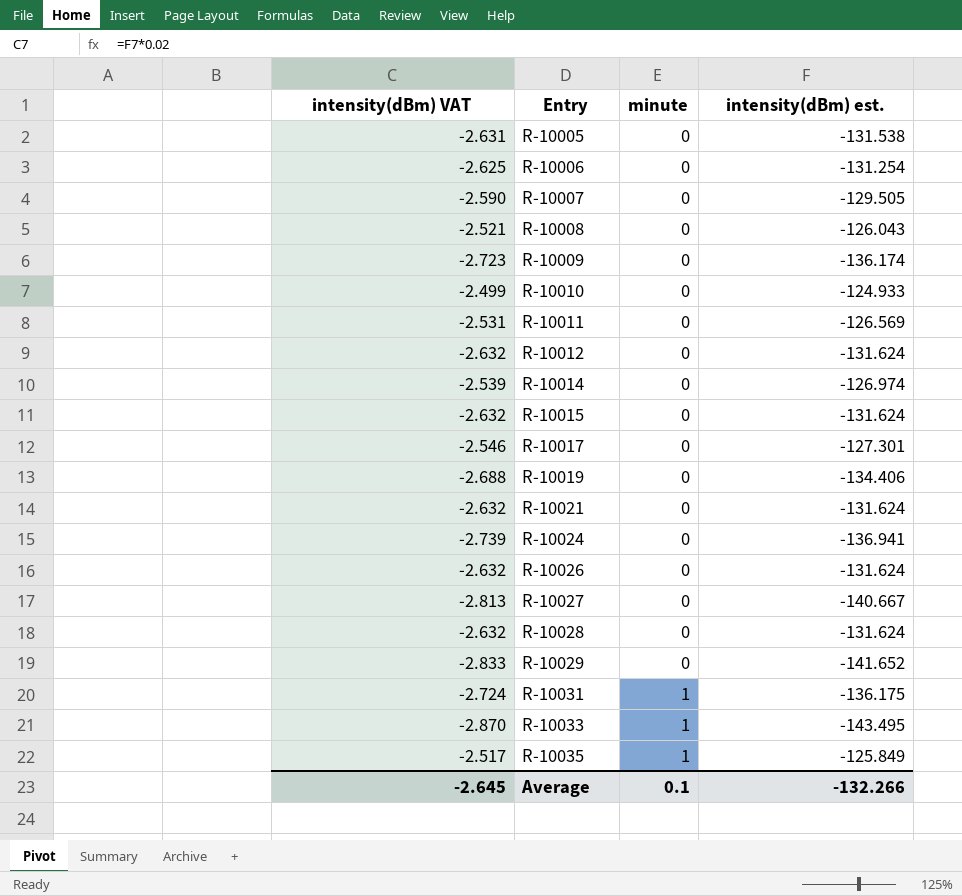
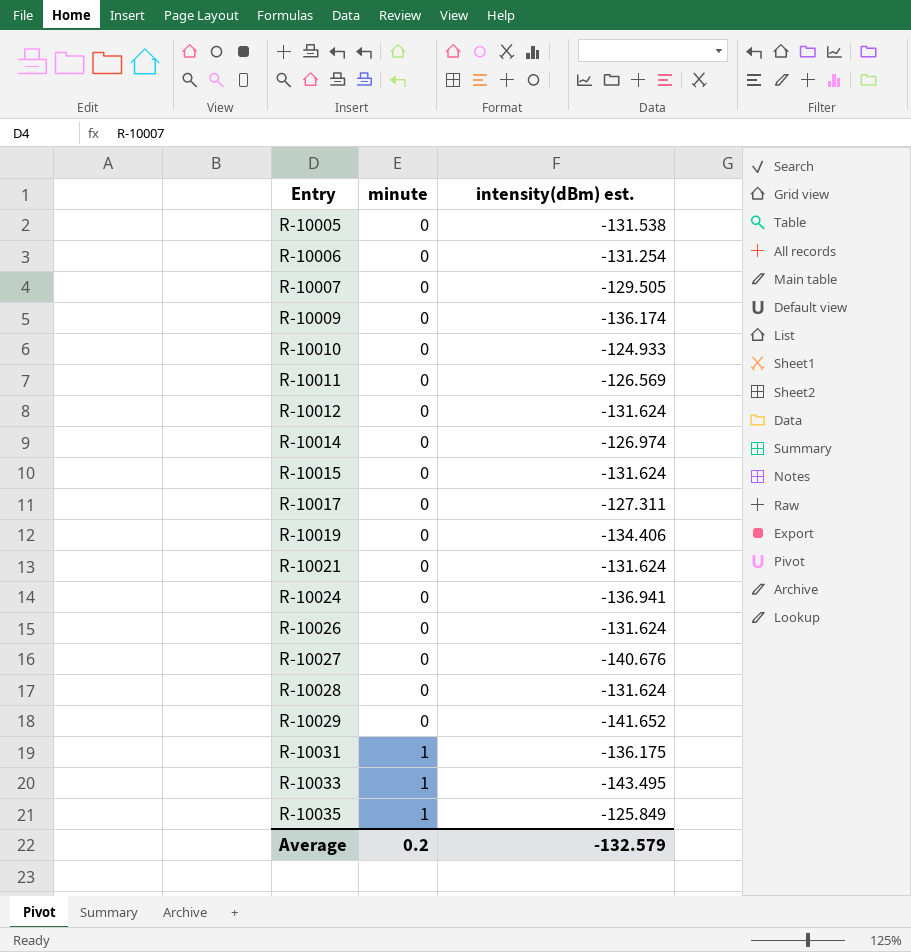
column intensity(dBm) VAT | formula: [intensity(dBm) est.] * 0.02 -> none
row R-10008: -2.521 | 0 | -126.043 -> none
R-10017 | intensity(dBm) est.: -127.301 -> -127.311
R-10027 | intensity(dBm) est.: -140.667 -> -140.676
Average | minute: 0.1 -> 0.2
Average | intensity(dBm) est.: -132.266 -> -132.579

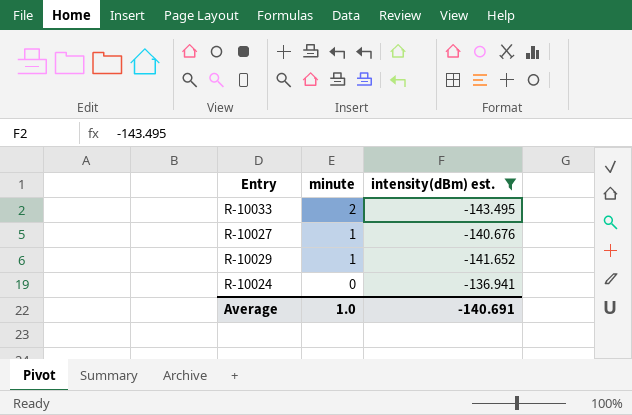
filter: none -> intensity(dBm) est. <= -136.941
row order: Entry ascending -> minute descending
R-10033 | minute: 1 -> 2
R-10027 | minute: 0 -> 1
R-10029 | minute: 0 -> 1
Average | minute: 0.2 -> 1.0
Average | intensity(dBm) est.: -132.579 -> -140.691

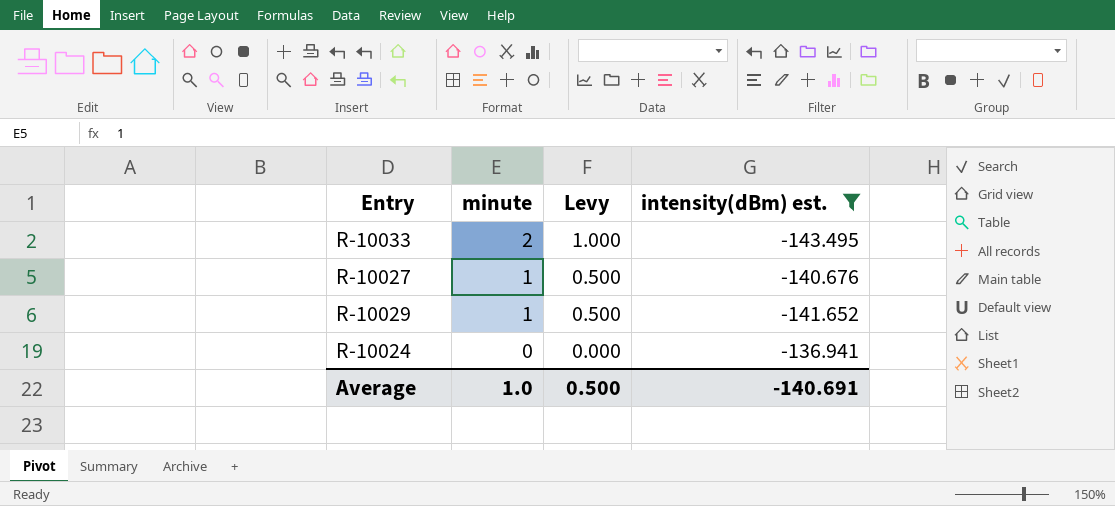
column Levy | formula: none -> [minute] * 0.5

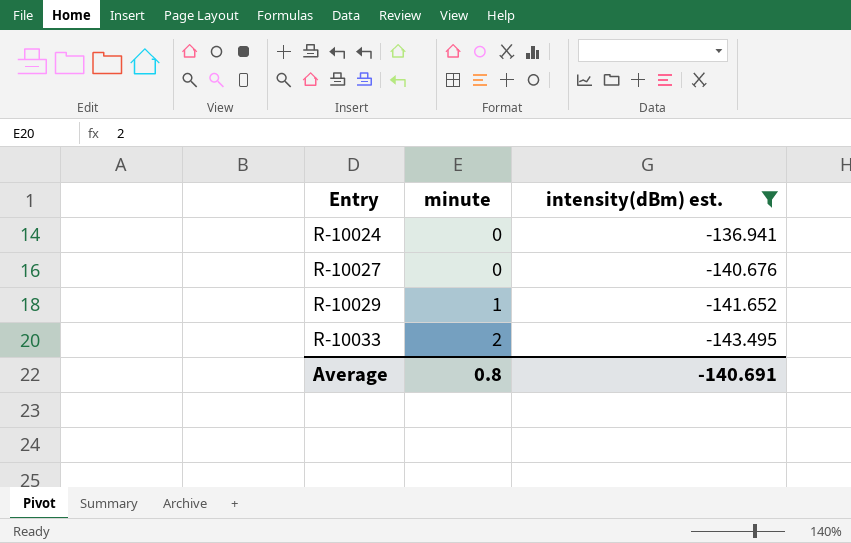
row order: minute descending -> Entry ascending
column Levy | formula: [minute] * 0.5 -> none
R-10027 | minute: 1 -> 0
Average | minute: 1.0 -> 0.8

